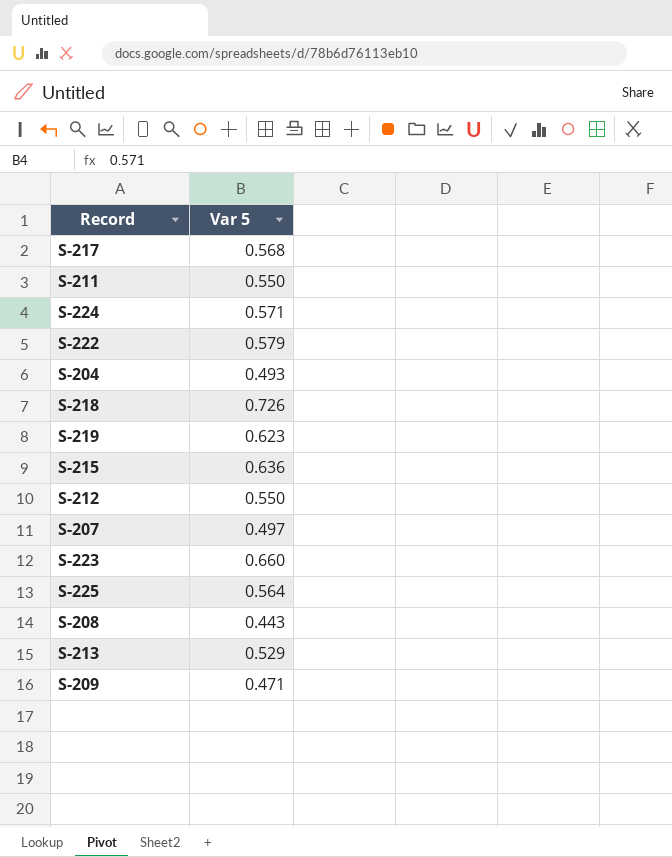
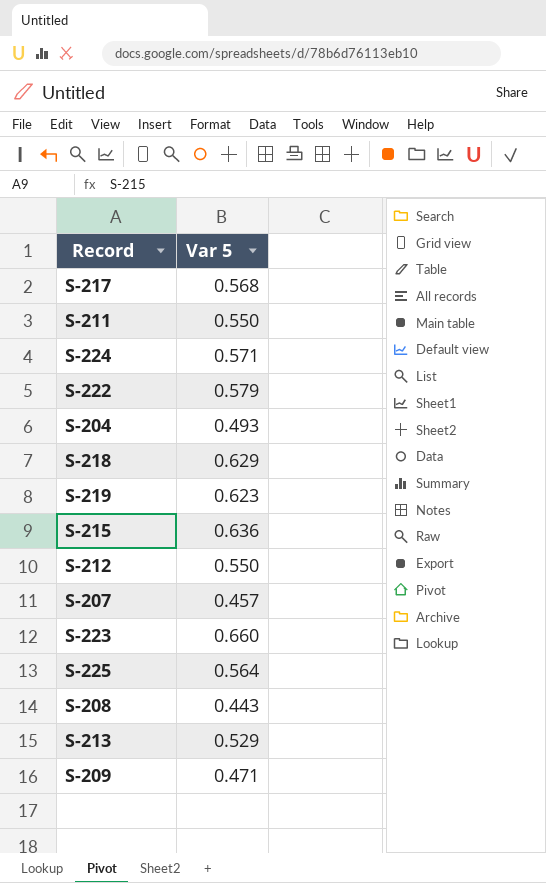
S-218 | Var 5: 0.726 -> 0.629
S-207 | Var 5: 0.497 -> 0.457

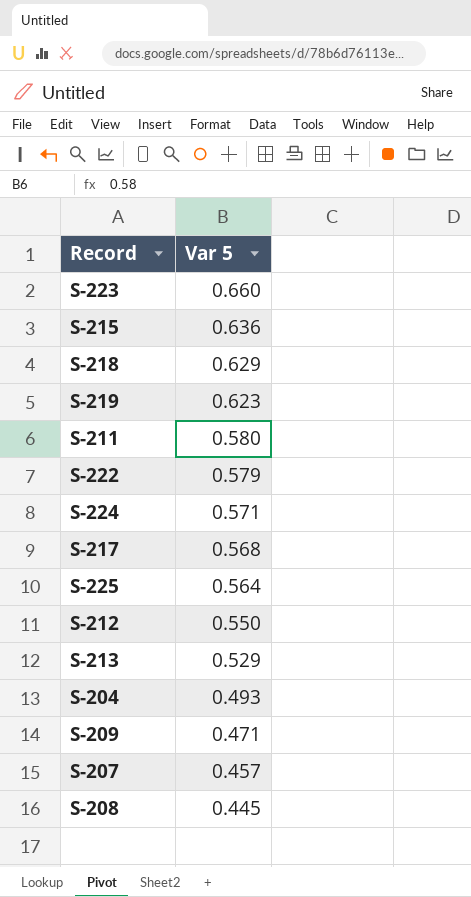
row order: none -> Var 5 descending
S-211 | Var 5: 0.550 -> 0.580
S-208 | Var 5: 0.443 -> 0.445

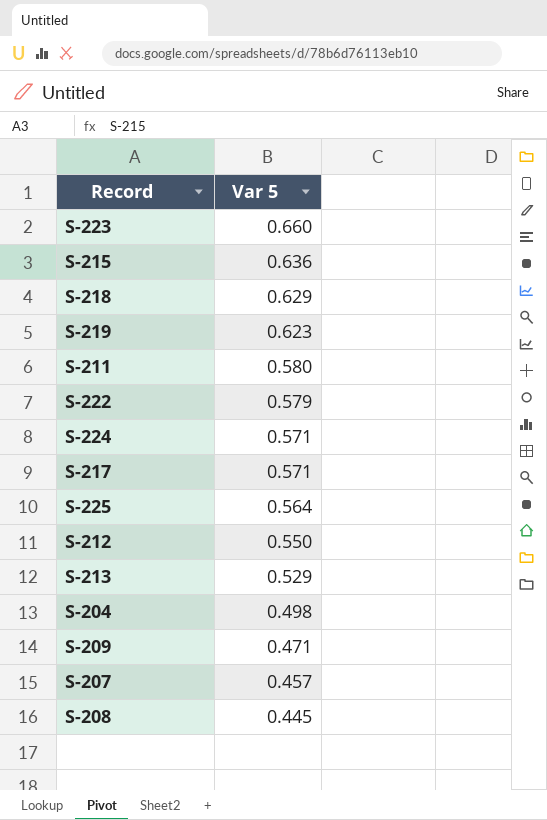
S-217 | Var 5: 0.568 -> 0.571
S-204 | Var 5: 0.493 -> 0.498

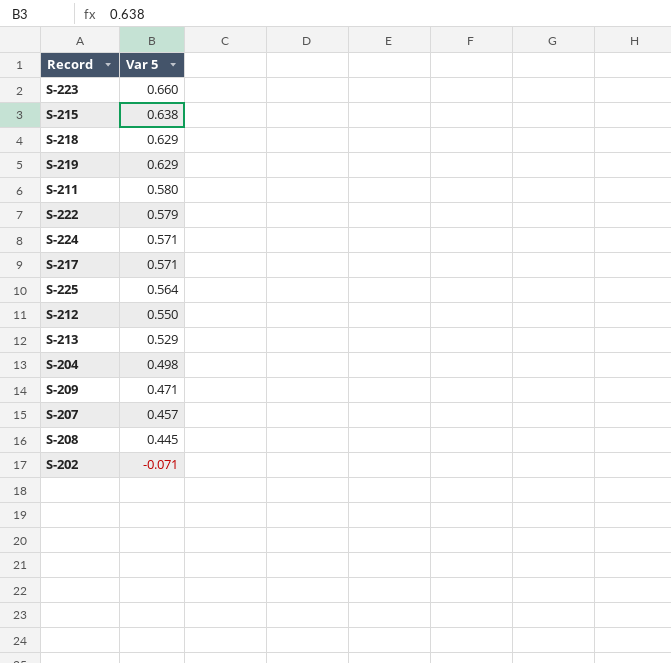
S-215 | Var 5: 0.636 -> 0.638
S-219 | Var 5: 0.623 -> 0.629
row S-202: none -> -0.071

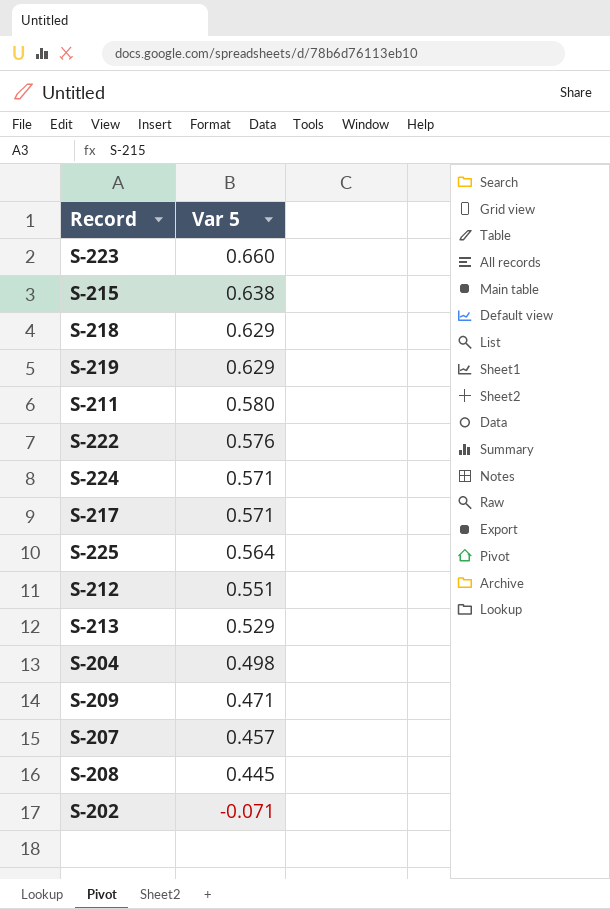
S-222 | Var 5: 0.579 -> 0.576
S-212 | Var 5: 0.550 -> 0.551

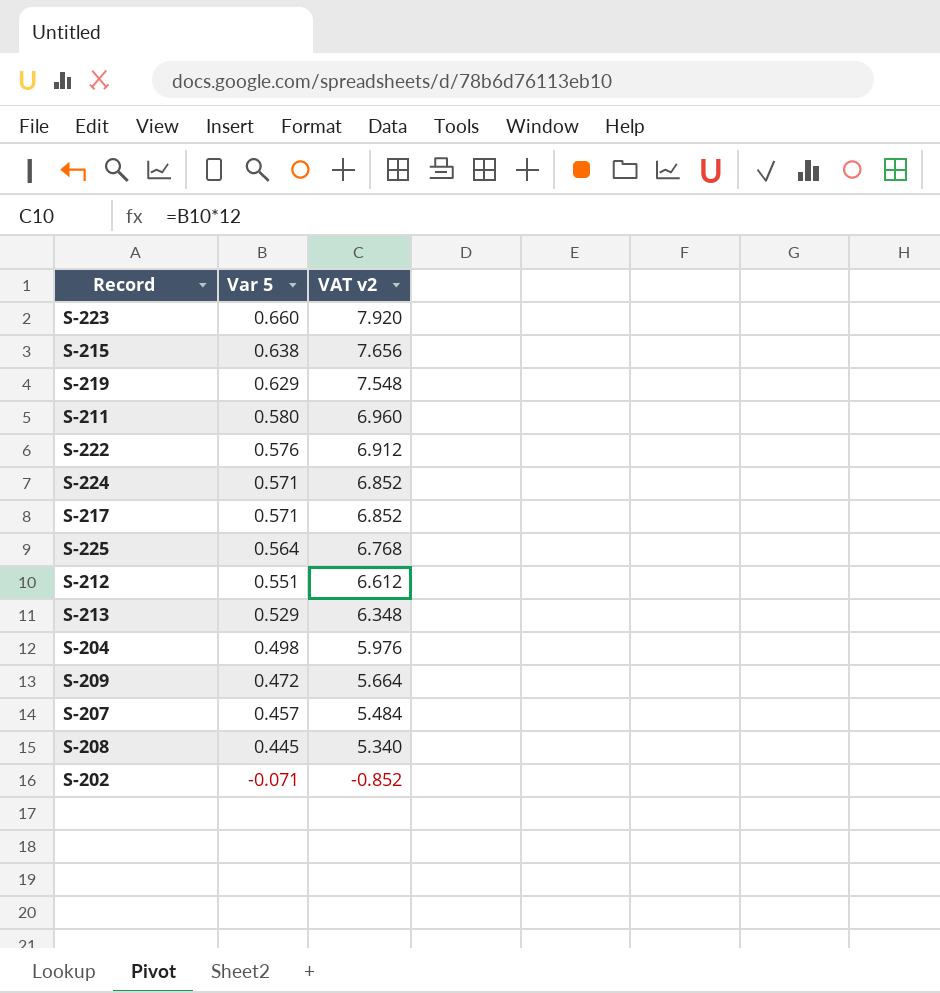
column VAT v2 | formula: none -> [Var 5] * 12
row S-218: 0.629 -> none
S-209 | Var 5: 0.471 -> 0.472

